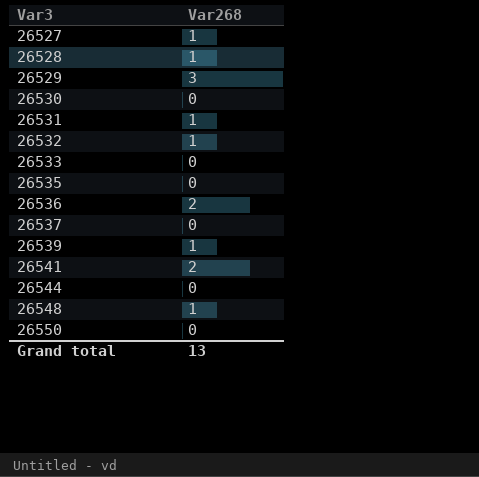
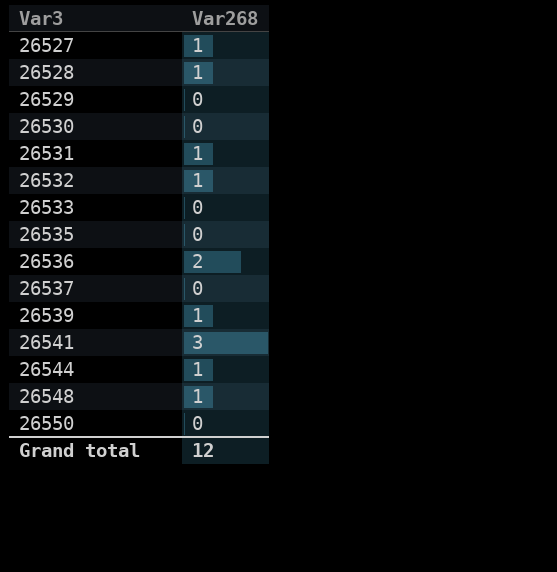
26529 | Var268: 3 -> 0
26541 | Var268: 2 -> 3
26544 | Var268: 0 -> 1
Grand total | Var268: 13 -> 12

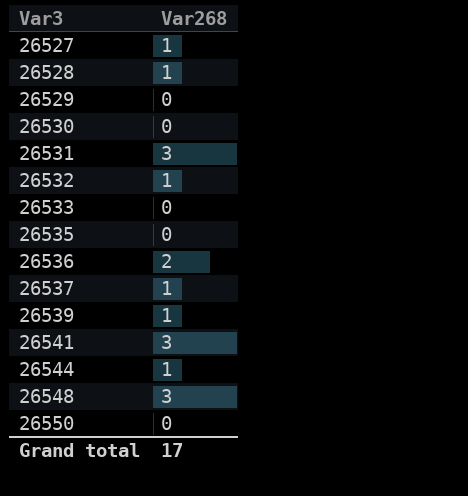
26531 | Var268: 1 -> 3
26537 | Var268: 0 -> 1
26548 | Var268: 1 -> 3
Grand total | Var268: 12 -> 17

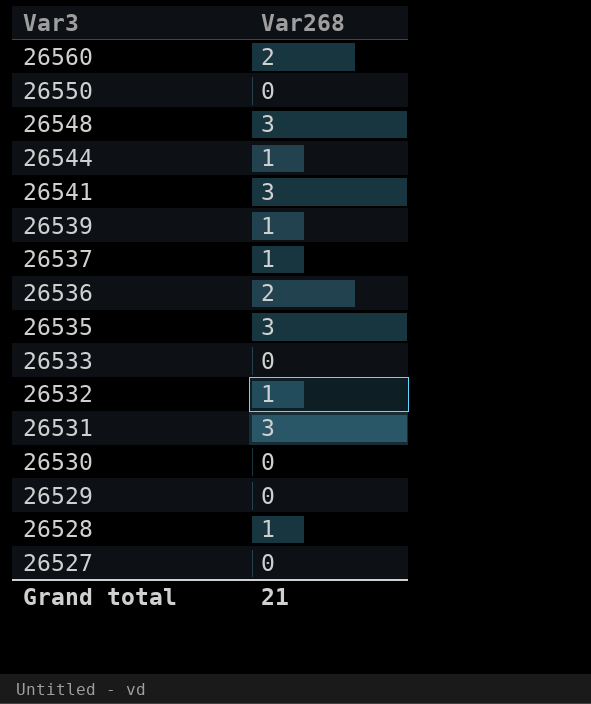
row order: Var3 ascending -> Var3 descending
row 26560: none -> 2
26535 | Var268: 0 -> 3
26527 | Var268: 1 -> 0
Grand total | Var268: 17 -> 21

